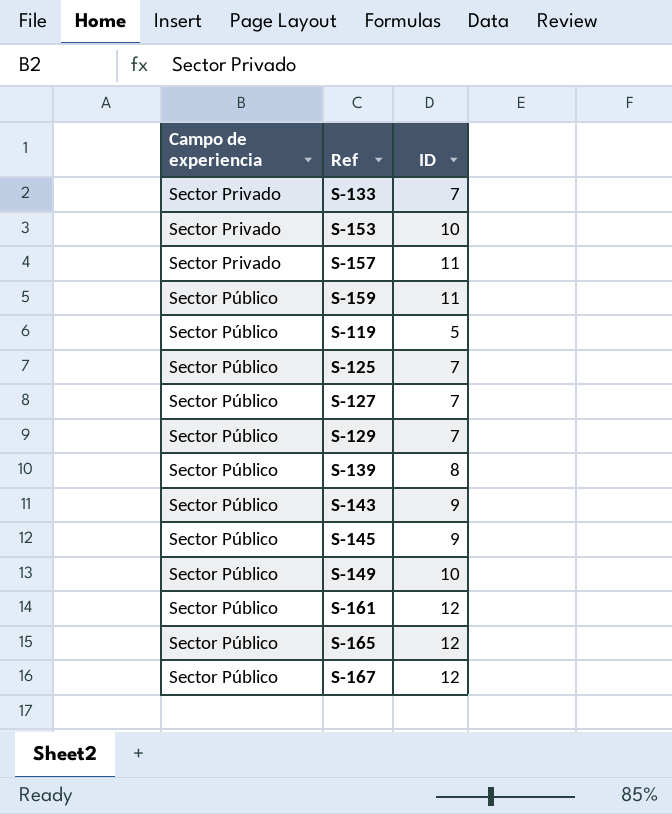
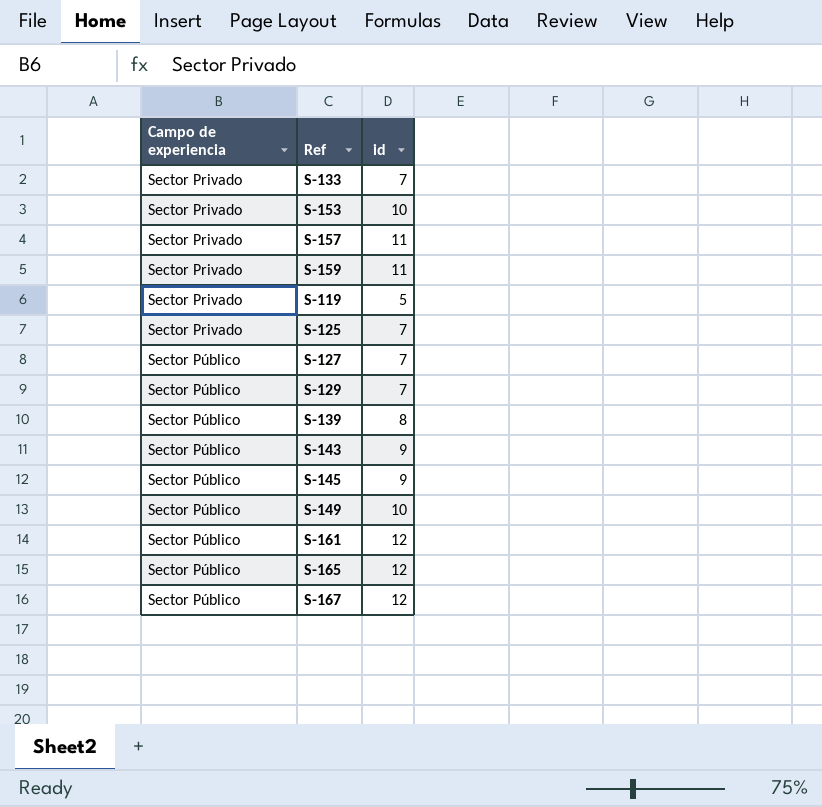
column name: ID -> id
S-159 | Campo de experiencia: Sector Público -> Sector Privado
S-119 | Campo de experiencia: Sector Público -> Sector Privado
S-125 | Campo de experiencia: Sector Público -> Sector Privado

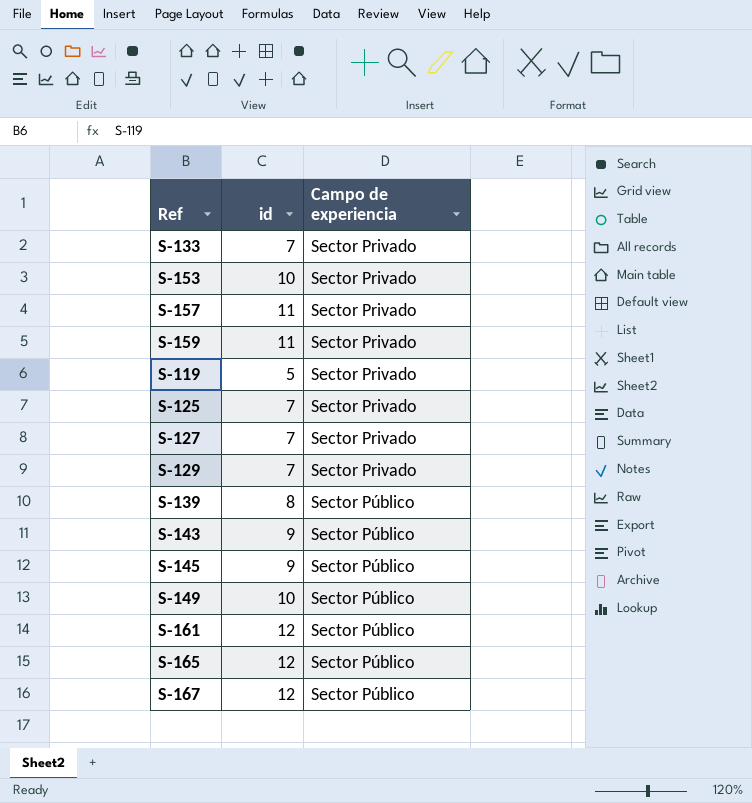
column Campo de experiencia | position: 1 -> 3
S-127 | Campo de experiencia: Sector Público -> Sector Privado
S-129 | Campo de experiencia: Sector Público -> Sector Privado

